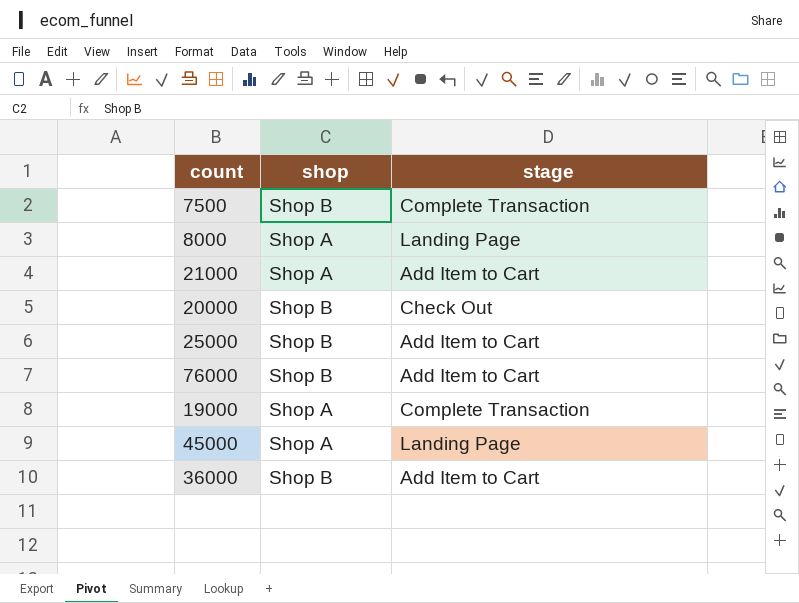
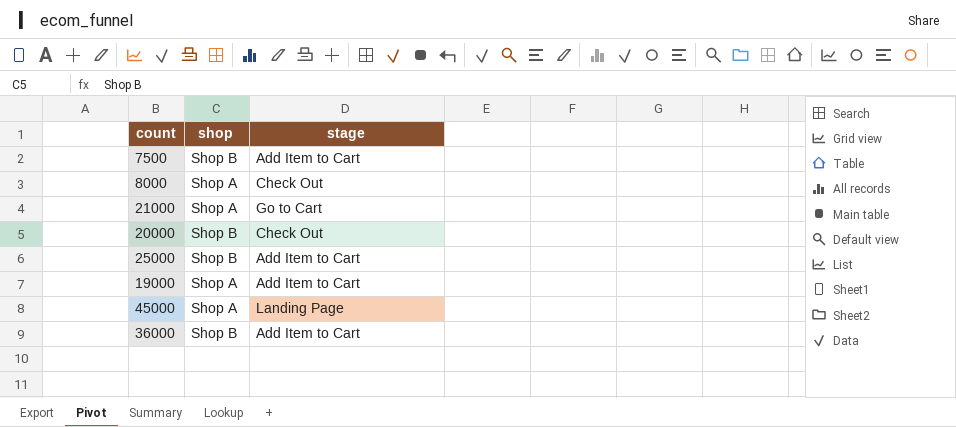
row 76000: Shop B | Add Item to Cart -> none
7500 | stage: Complete Transaction -> Add Item to Cart
8000 | stage: Landing Page -> Check Out
21000 | stage: Add Item to Cart -> Go to Cart
19000 | stage: Complete Transaction -> Add Item to Cart

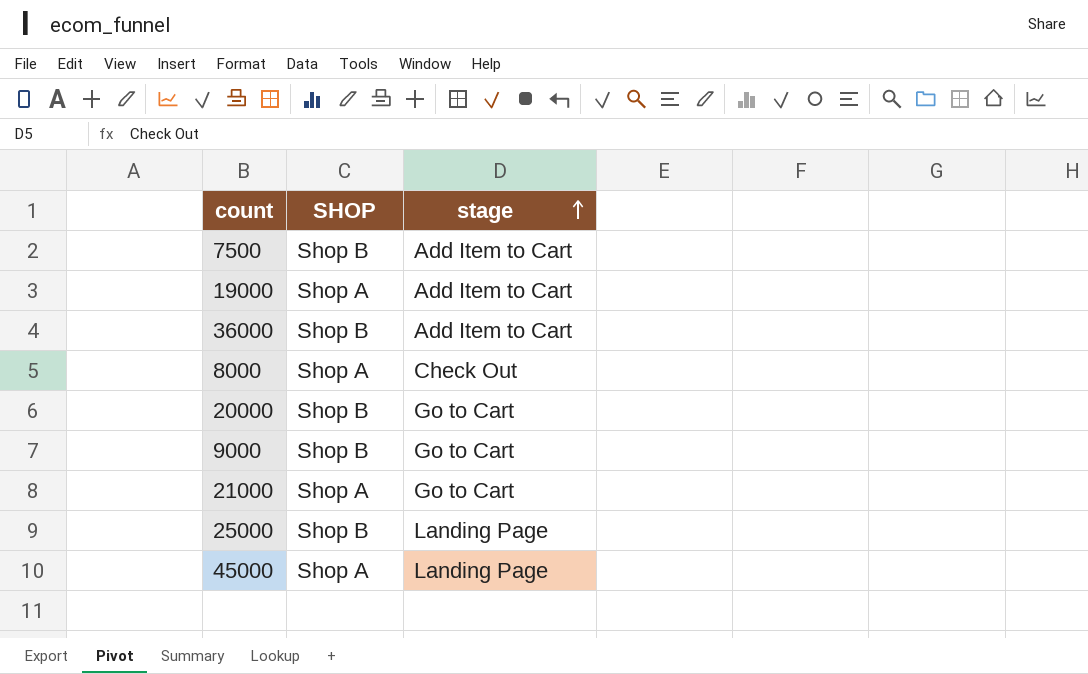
row order: none -> stage ascending
column name: shop -> SHOP
20000 | stage: Check Out -> Go to Cart
row 9000: none -> Shop B | Go to Cart
25000 | stage: Add Item to Cart -> Landing Page

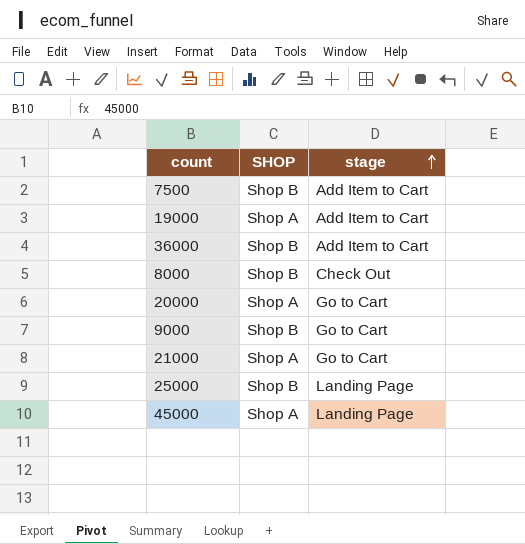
8000 | SHOP: Shop A -> Shop B
20000 | SHOP: Shop B -> Shop A

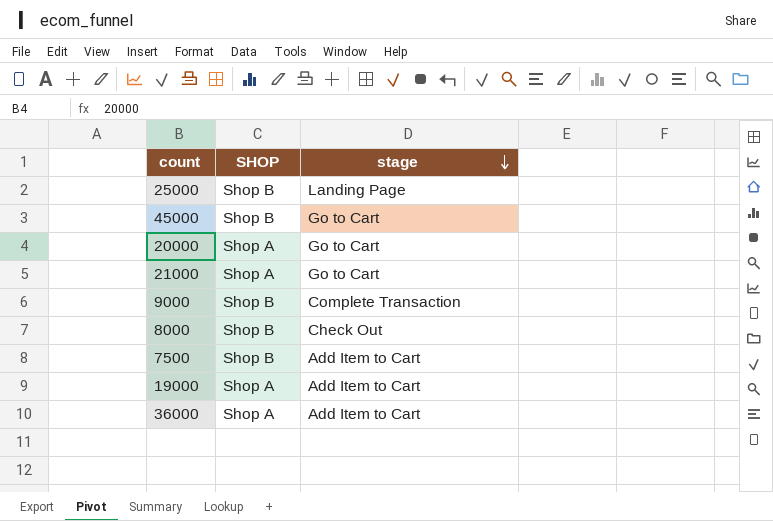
row order: stage ascending -> stage descending
45000 | SHOP: Shop A -> Shop B
45000 | stage: Landing Page -> Go to Cart
9000 | stage: Go to Cart -> Complete Transaction
36000 | SHOP: Shop B -> Shop A

